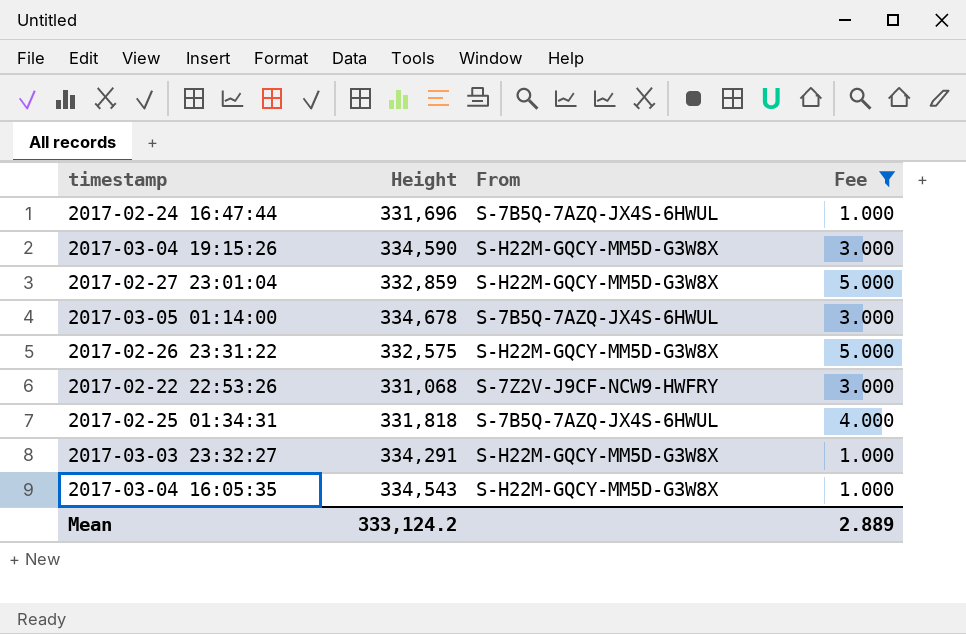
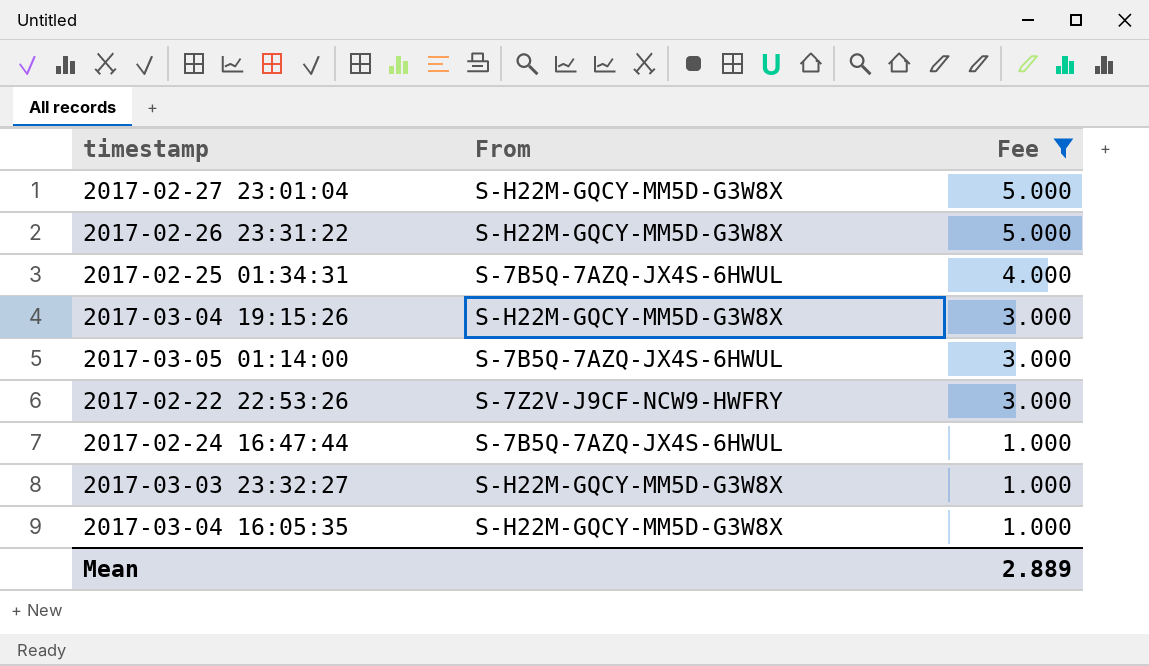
row order: none -> Fee descending
column Height | position: 2 -> none

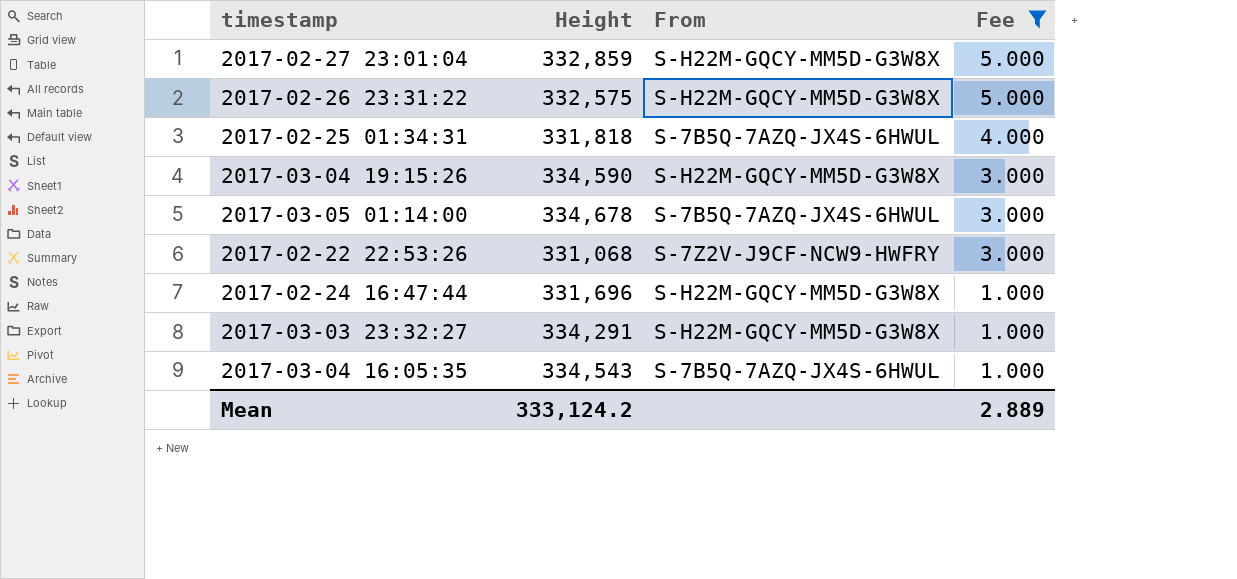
column Height | position: none -> 2
2017-02-24 16:47:44 | From: S-7B5Q-7AZQ-JX4S-6HWUL -> S-H22M-GQCY-MM5D-G3W8X
2017-03-04 16:05:35 | From: S-H22M-GQCY-MM5D-G3W8X -> S-7B5Q-7AZQ-JX4S-6HWUL

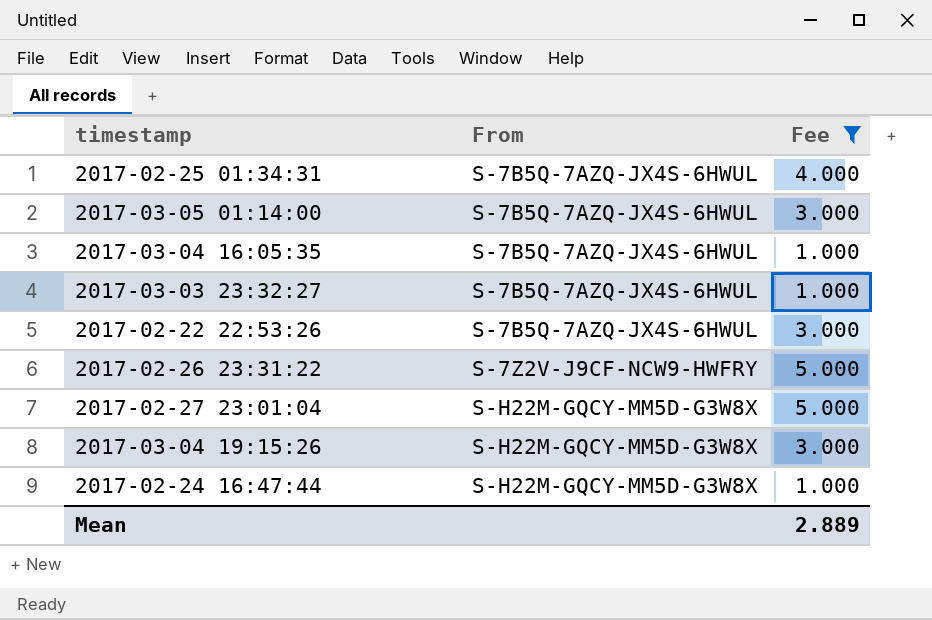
row order: Fee descending -> From ascending
column Height | position: 2 -> none
2017-03-03 23:32:27 | From: S-H22M-GQCY-MM5D-G3W8X -> S-7B5Q-7AZQ-JX4S-6HWUL
2017-02-22 22:53:26 | From: S-7Z2V-J9CF-NCW9-HWFRY -> S-7B5Q-7AZQ-JX4S-6HWUL
2017-02-26 23:31:22 | From: S-H22M-GQCY-MM5D-G3W8X -> S-7Z2V-J9CF-NCW9-HWFRY

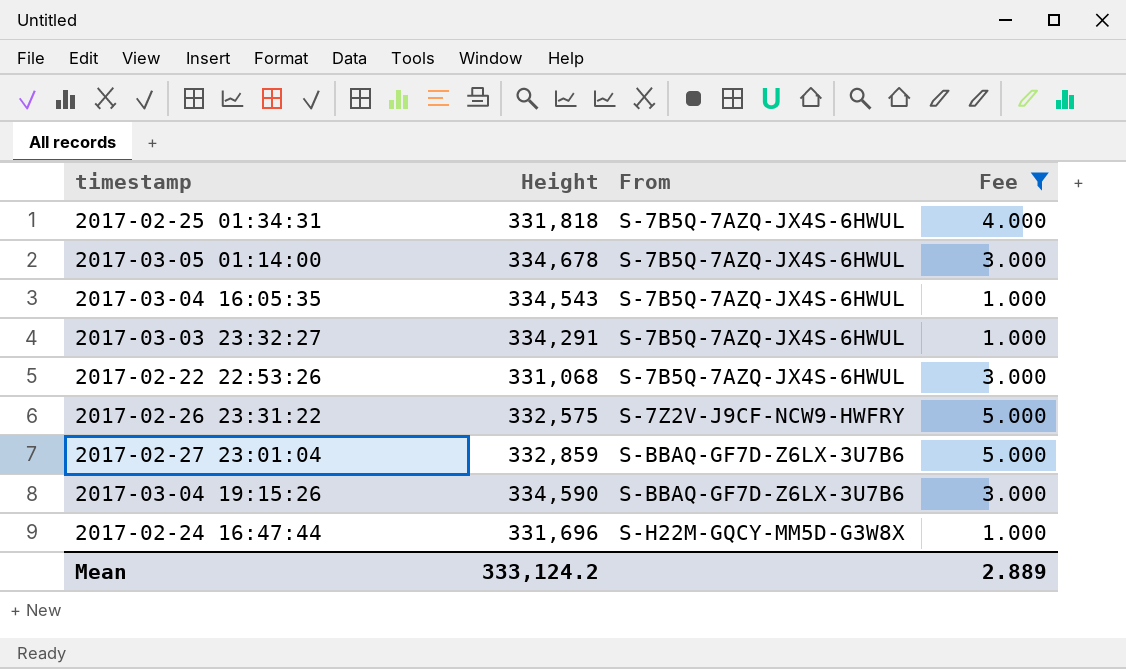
column Height | position: none -> 2
2017-02-27 23:01:04 | From: S-H22M-GQCY-MM5D-G3W8X -> S-BBAQ-GF7D-Z6LX-3U7B6
2017-03-04 19:15:26 | From: S-H22M-GQCY-MM5D-G3W8X -> S-BBAQ-GF7D-Z6LX-3U7B6

